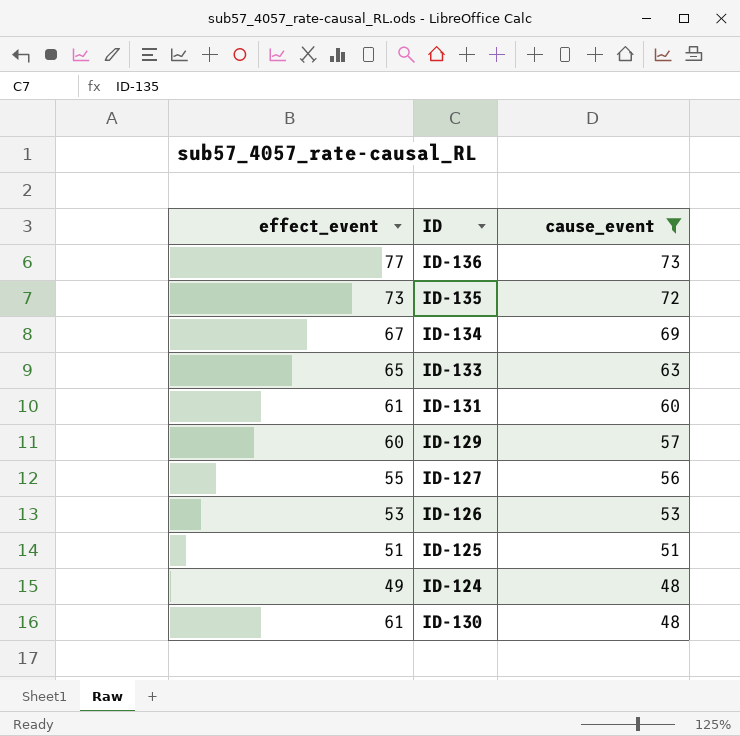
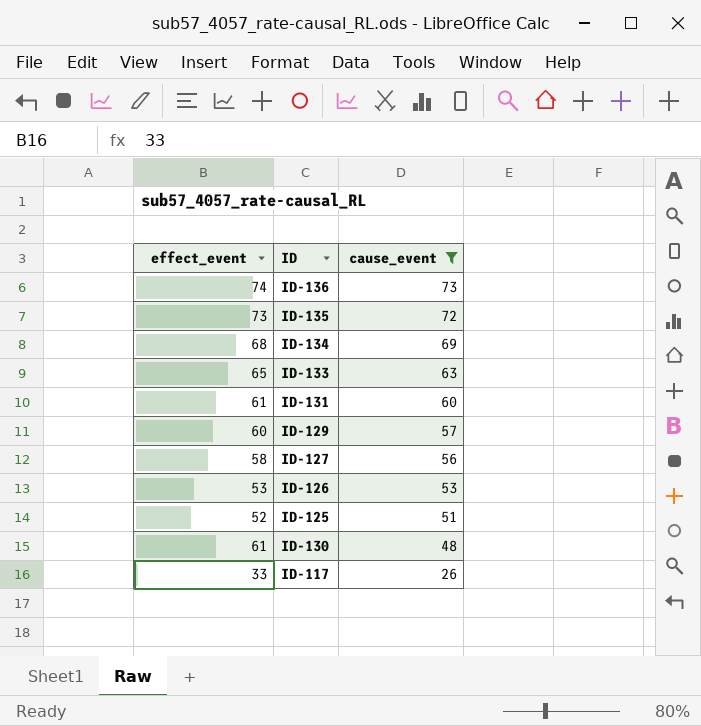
row ID-124: 49 | 48 -> none
ID-136 | effect_event: 77 -> 74
ID-134 | effect_event: 67 -> 68
ID-127 | effect_event: 55 -> 58
ID-125 | effect_event: 51 -> 52
row ID-117: none -> 33 | 26

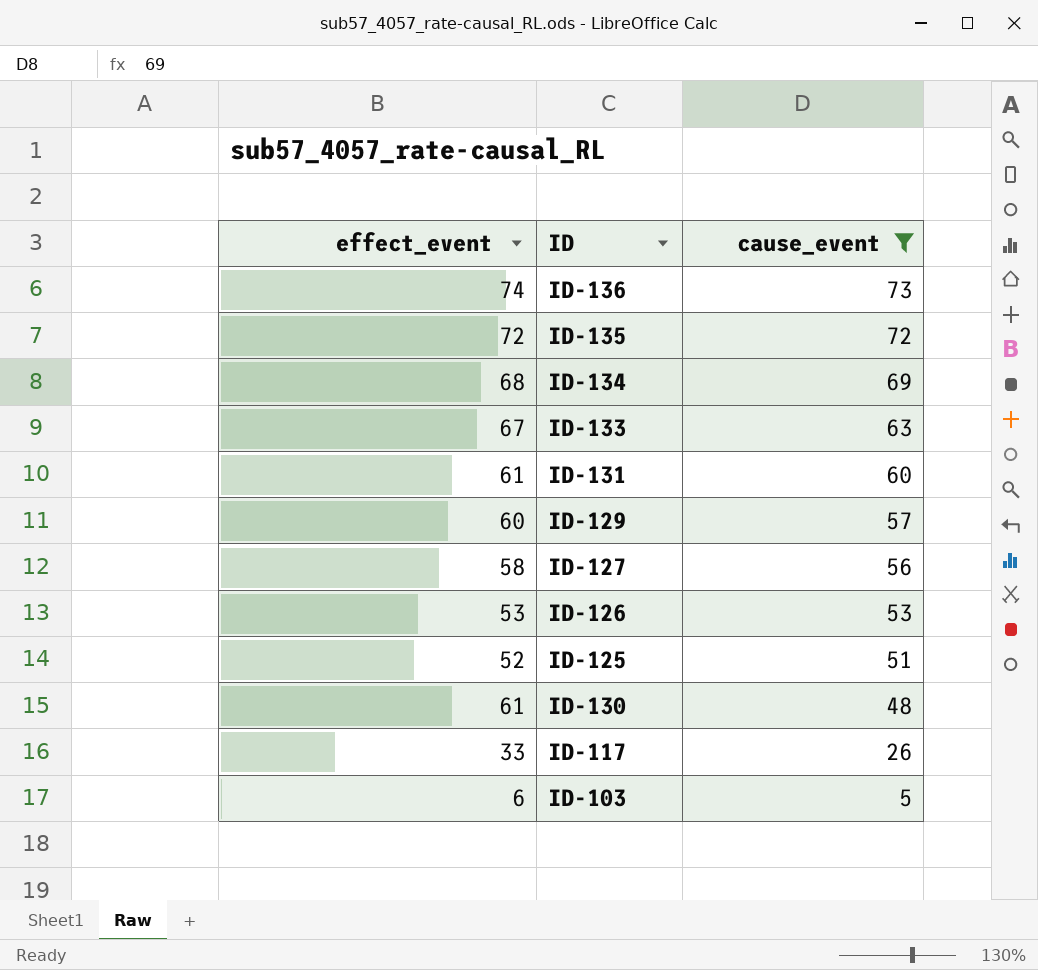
ID-135 | effect_event: 73 -> 72
ID-133 | effect_event: 65 -> 67
row ID-103: none -> 6 | 5

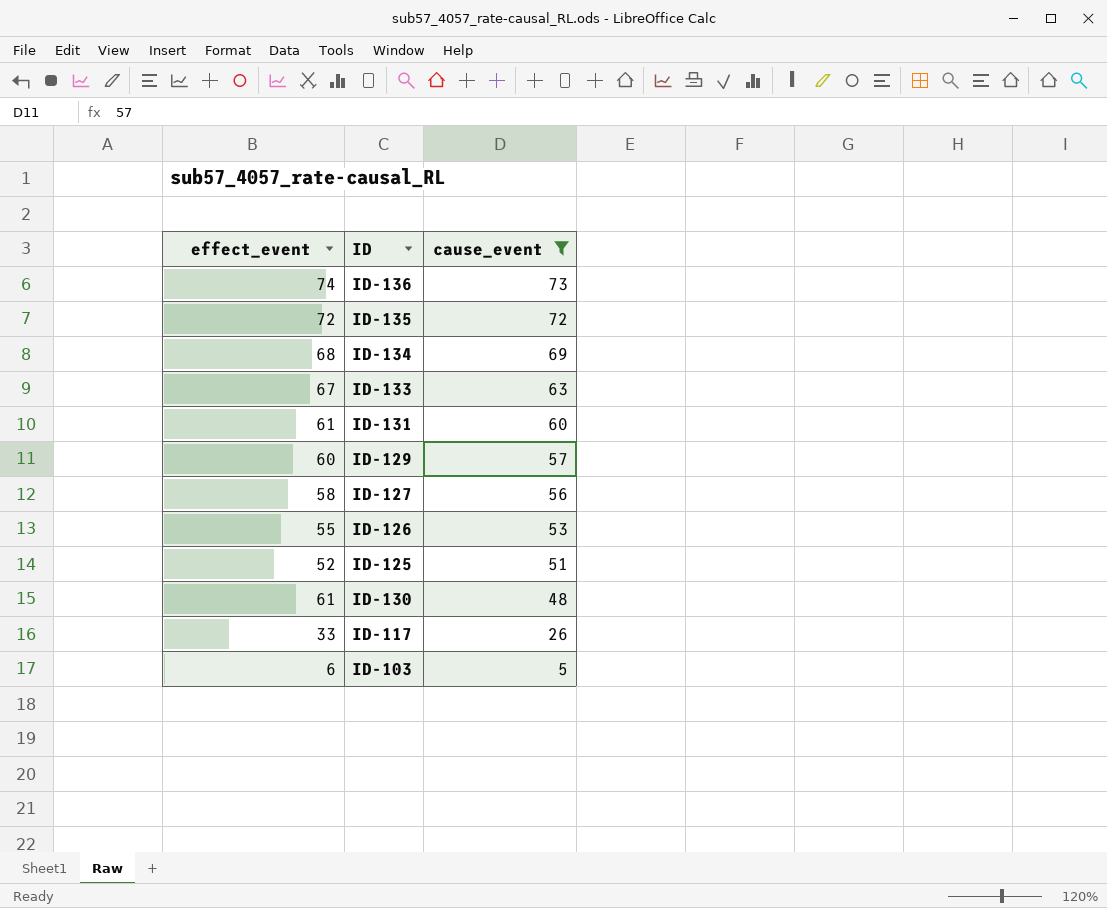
ID-126 | effect_event: 53 -> 55

